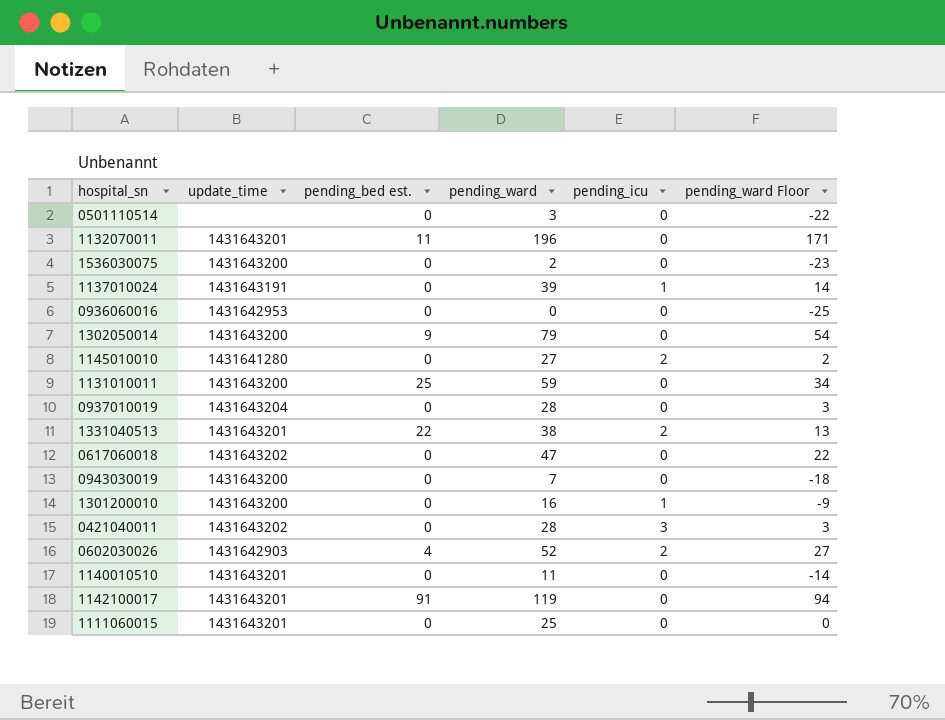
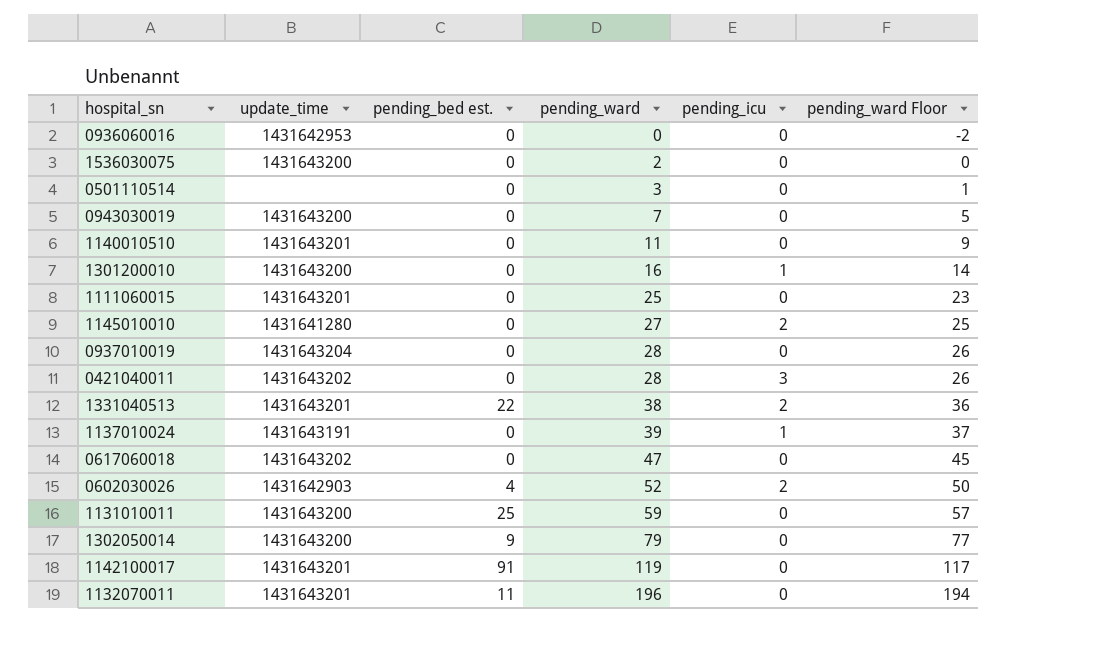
row order: none -> pending_ward ascending
column pending_ward Floor | formula: [pending_ward] - 25 -> [pending_ward] - 2

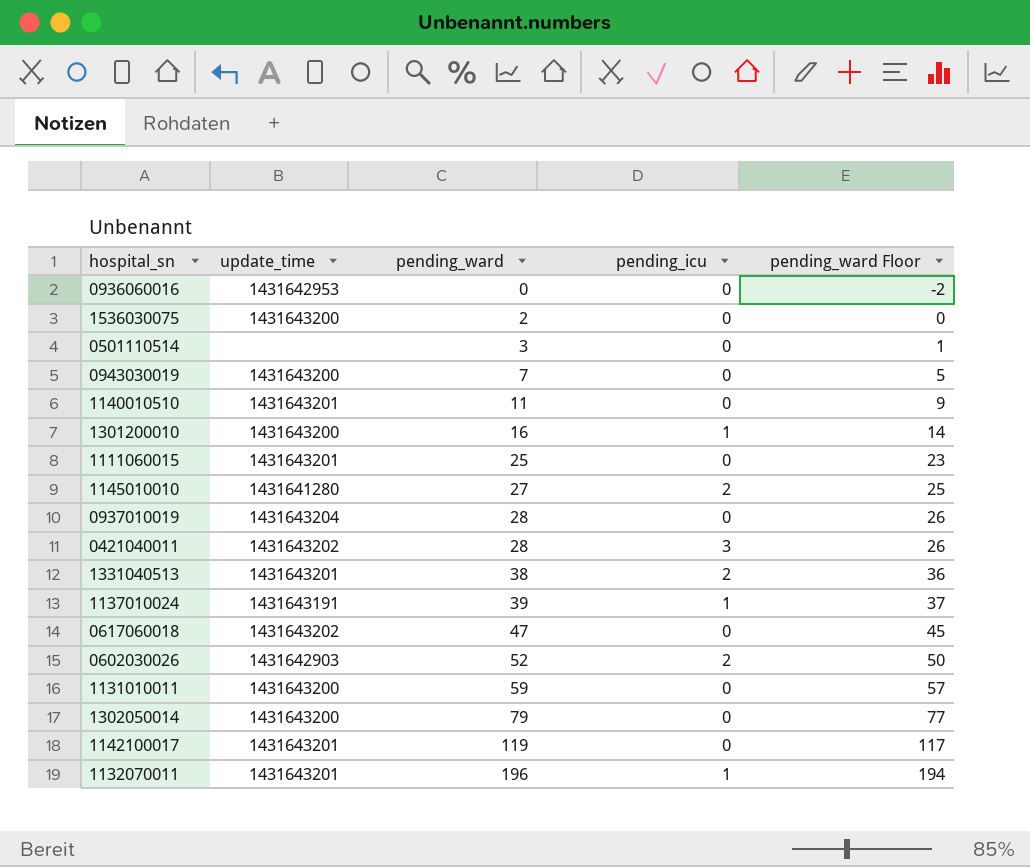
column pending_bed est. | position: 3 -> none
1132070011 | pending_icu: 0 -> 1

